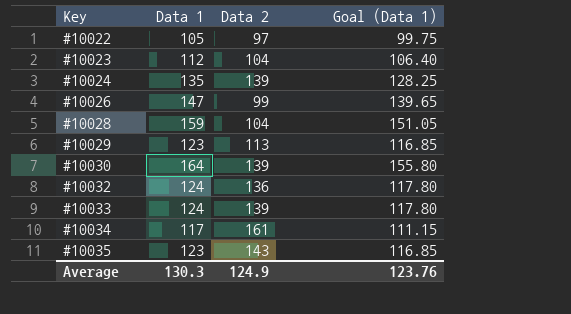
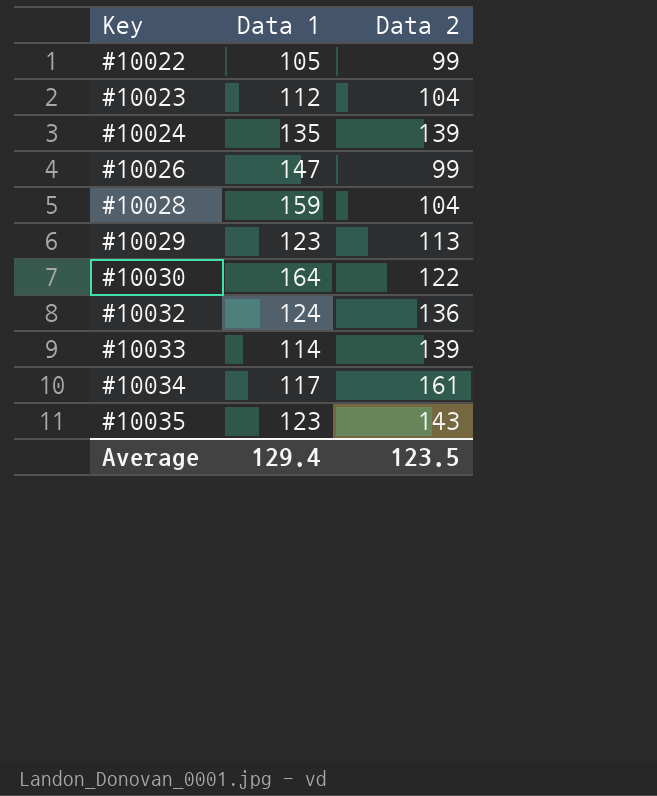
column Goal (Data 1) | formula: [Data 1] * 0.95 -> none
#10022 | Data 2: 97 -> 99
#10030 | Data 2: 139 -> 122
#10033 | Data 1: 124 -> 114
Average | Data 1: 130.3 -> 129.4
Average | Data 2: 124.9 -> 123.5

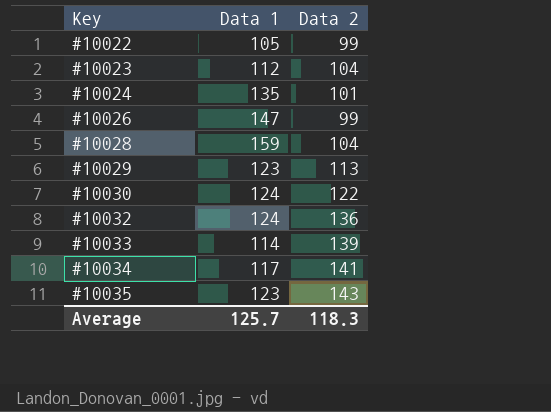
#10024 | Data 2: 139 -> 101
#10030 | Data 1: 164 -> 124
#10034 | Data 2: 161 -> 141
Average | Data 1: 129.4 -> 125.7
Average | Data 2: 123.5 -> 118.3

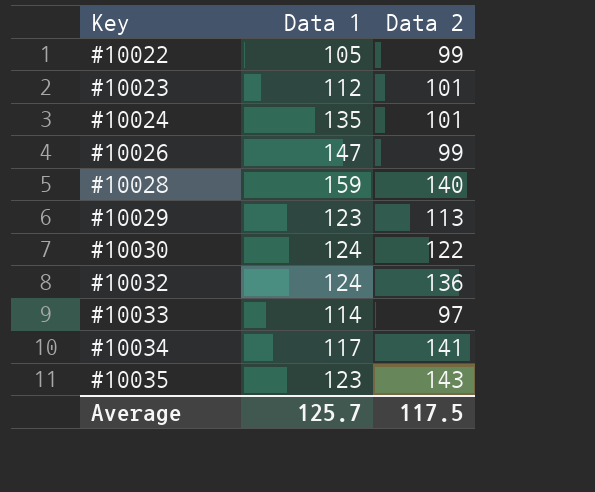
#10023 | Data 2: 104 -> 101
#10028 | Data 2: 104 -> 140
#10033 | Data 2: 139 -> 97
Average | Data 2: 118.3 -> 117.5

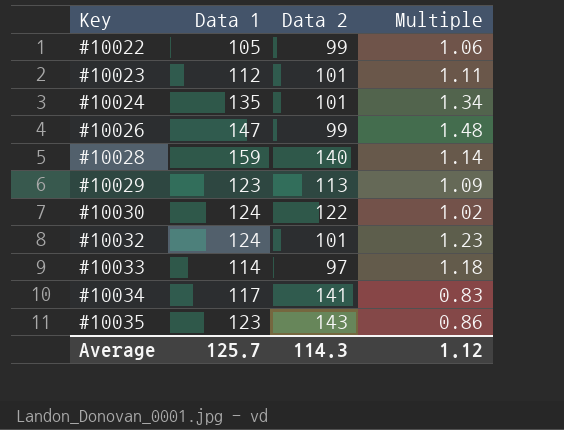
column Multiple | formula: none -> [Data 1] / [Data 2]
#10032 | Data 2: 136 -> 101
Average | Data 2: 117.5 -> 114.3

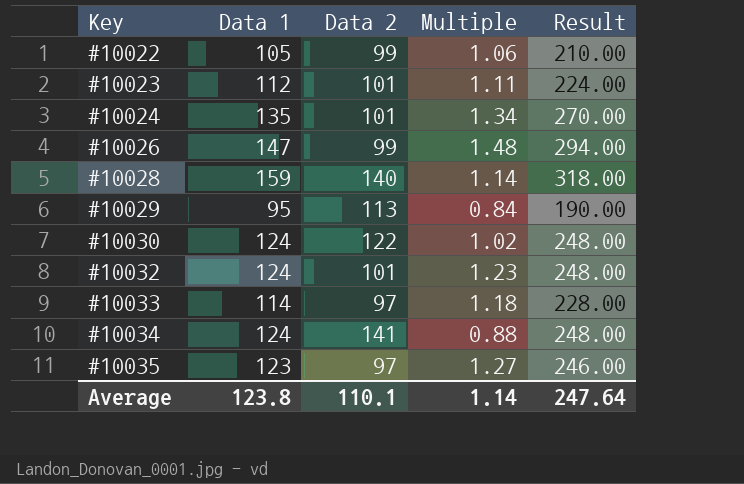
column Result | formula: none -> [Data 1] * 2
#10029 | Data 1: 123 -> 95
#10029 | Multiple: 1.09 -> 0.84
#10034 | Data 1: 117 -> 124
#10034 | Multiple: 0.83 -> 0.88
#10035 | Data 2: 143 -> 97
#10035 | Multiple: 0.86 -> 1.27
Average | Data 1: 125.7 -> 123.8
Average | Data 2: 114.3 -> 110.1
Average | Multiple: 1.12 -> 1.14

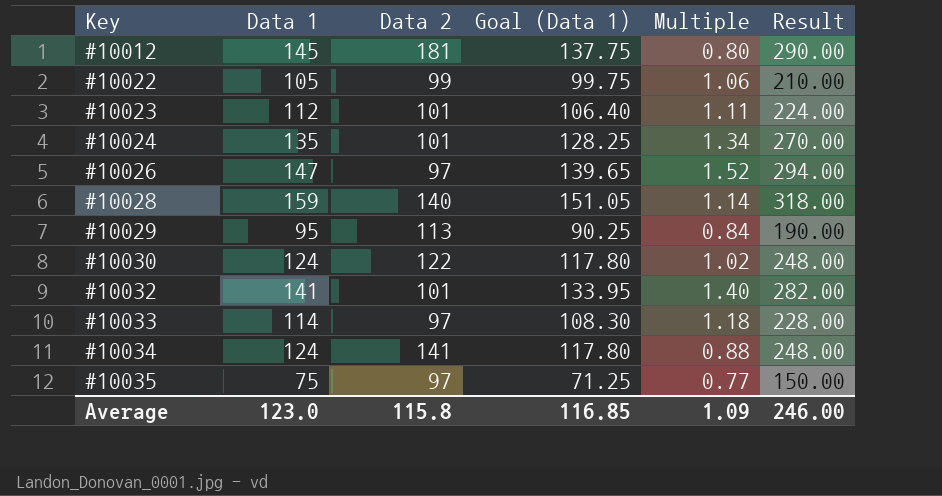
column Goal (Data 1) | formula: none -> [Data 1] * 0.95
row #10012: none -> 145 | 181 | 137.75 | 0.80 | 290.00
#10026 | Data 2: 99 -> 97
#10026 | Multiple: 1.48 -> 1.52
#10032 | Data 1: 124 -> 141
#10032 | Multiple: 1.23 -> 1.40
#10032 | Result: 248.00 -> 282.00
#10035 | Data 1: 123 -> 75
#10035 | Multiple: 1.27 -> 0.77
#10035 | Result: 246.00 -> 150.00
Average | Data 1: 123.8 -> 123.0
Average | Data 2: 110.1 -> 115.8
Average | Multiple: 1.14 -> 1.09
Average | Result: 247.64 -> 246.00

